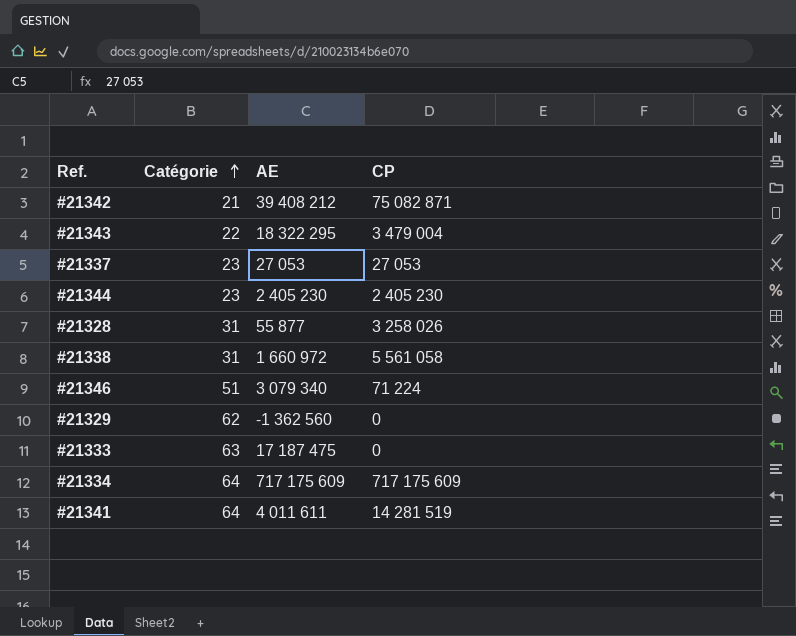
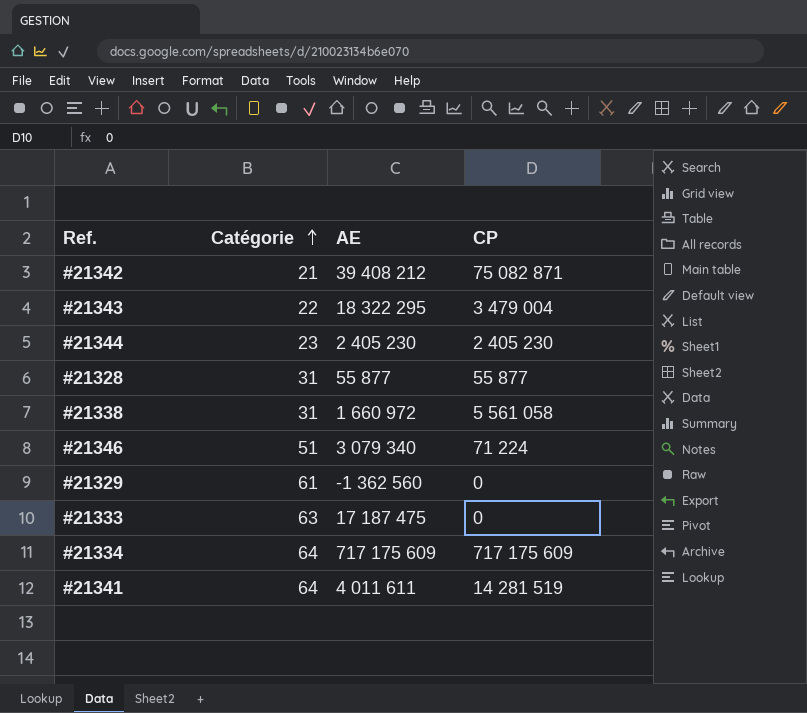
row #21337: 23 | 27 053 | 27 053 -> none
#21328 | CP: 3 258 026 -> 55 877
#21329 | Catégorie: 62 -> 61

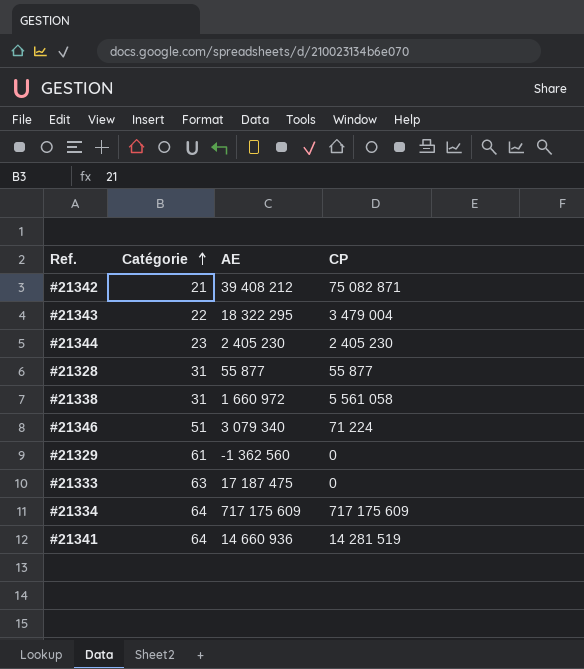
#21341 | AE: 4 011 611 -> 14 660 936

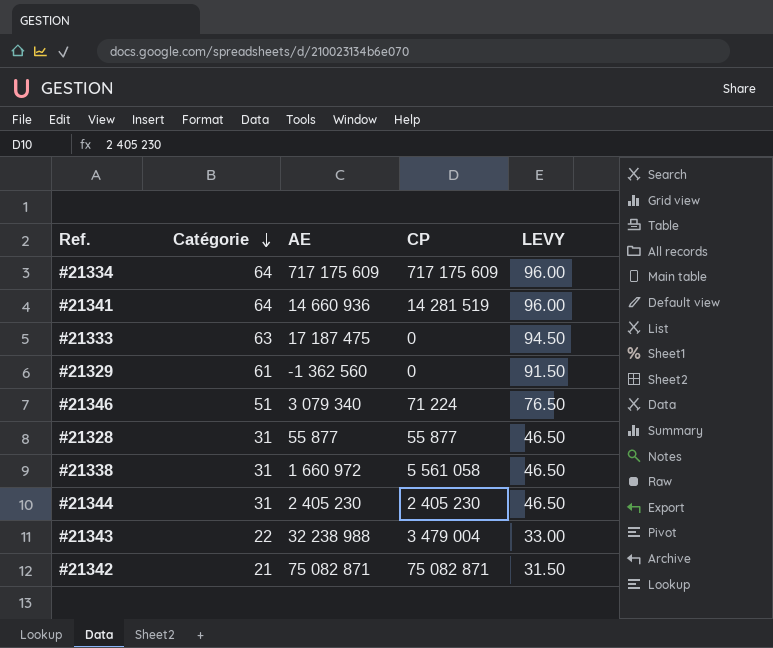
row order: Catégorie ascending -> Catégorie descending
column LEVY | formula: none -> [Catégorie] * 1.5
#21344 | Catégorie: 23 -> 31
#21343 | AE: 18 322 295 -> 32 238 988
#21342 | AE: 39 408 212 -> 75 082 871

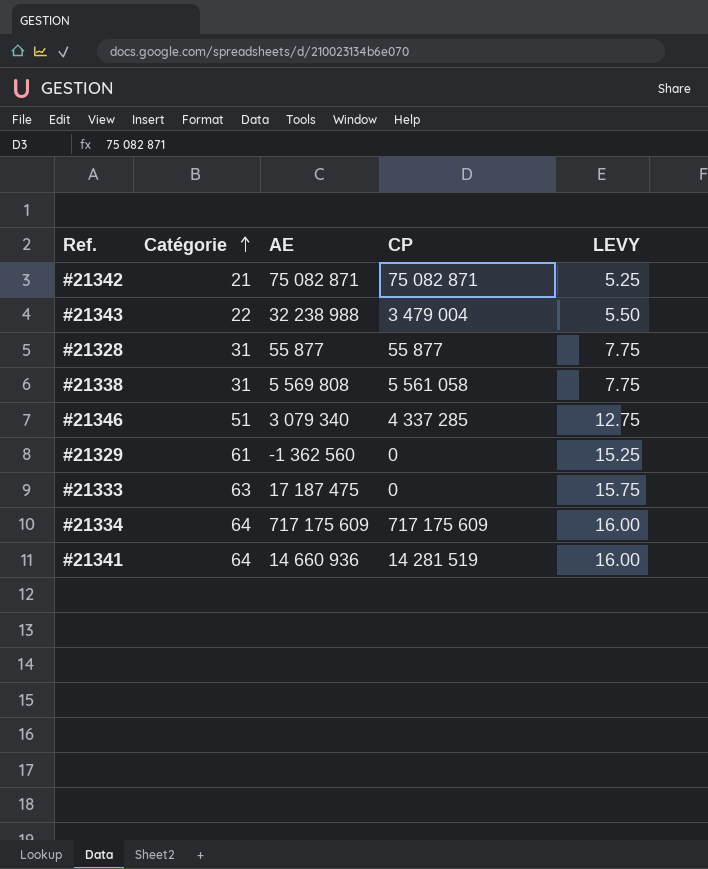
row order: Catégorie descending -> Catégorie ascending
column LEVY | formula: [Catégorie] * 1.5 -> [Catégorie] * 0.25
row #21344: 31 | 2 405 230 | 2 405 230 | 46.50 -> none
#21338 | AE: 1 660 972 -> 5 569 808
#21346 | CP: 71 224 -> 4 337 285

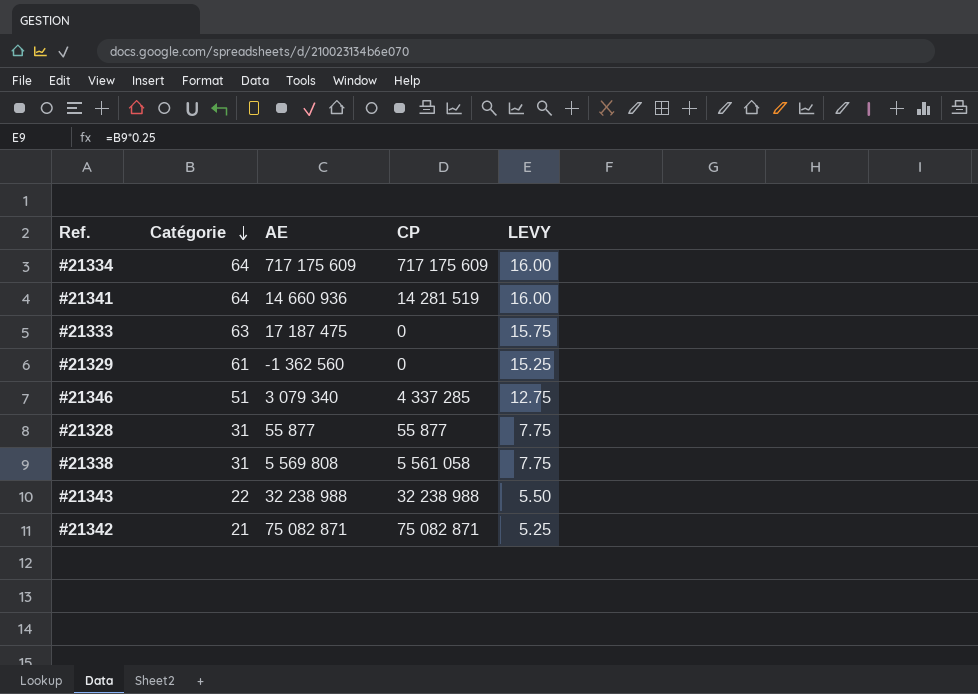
row order: Catégorie ascending -> Catégorie descending
#21343 | CP: 3 479 004 -> 32 238 988

